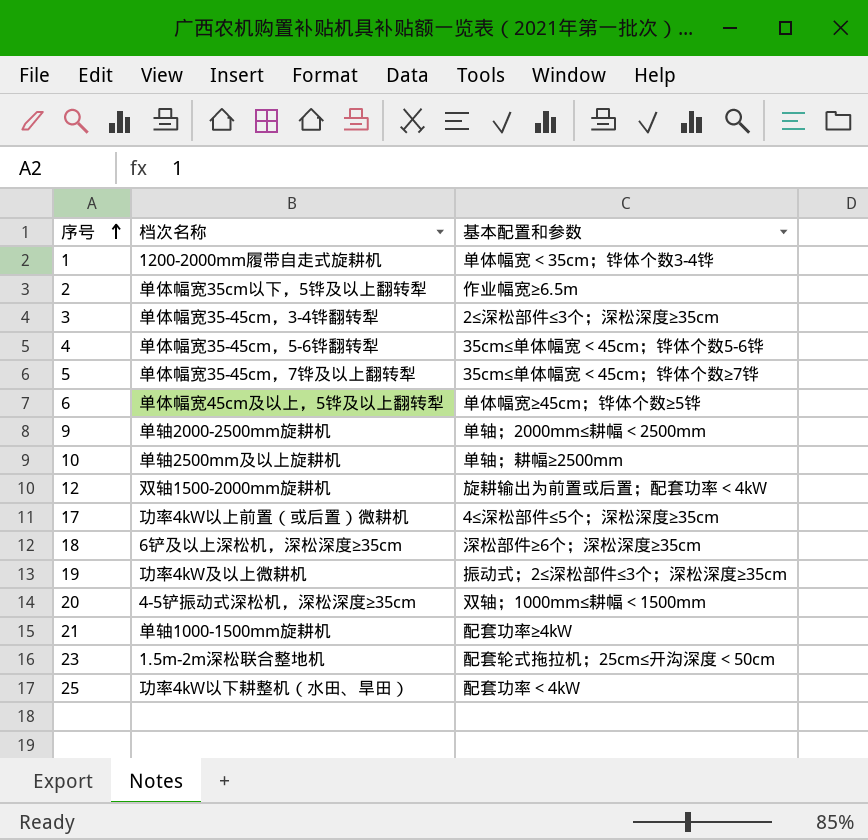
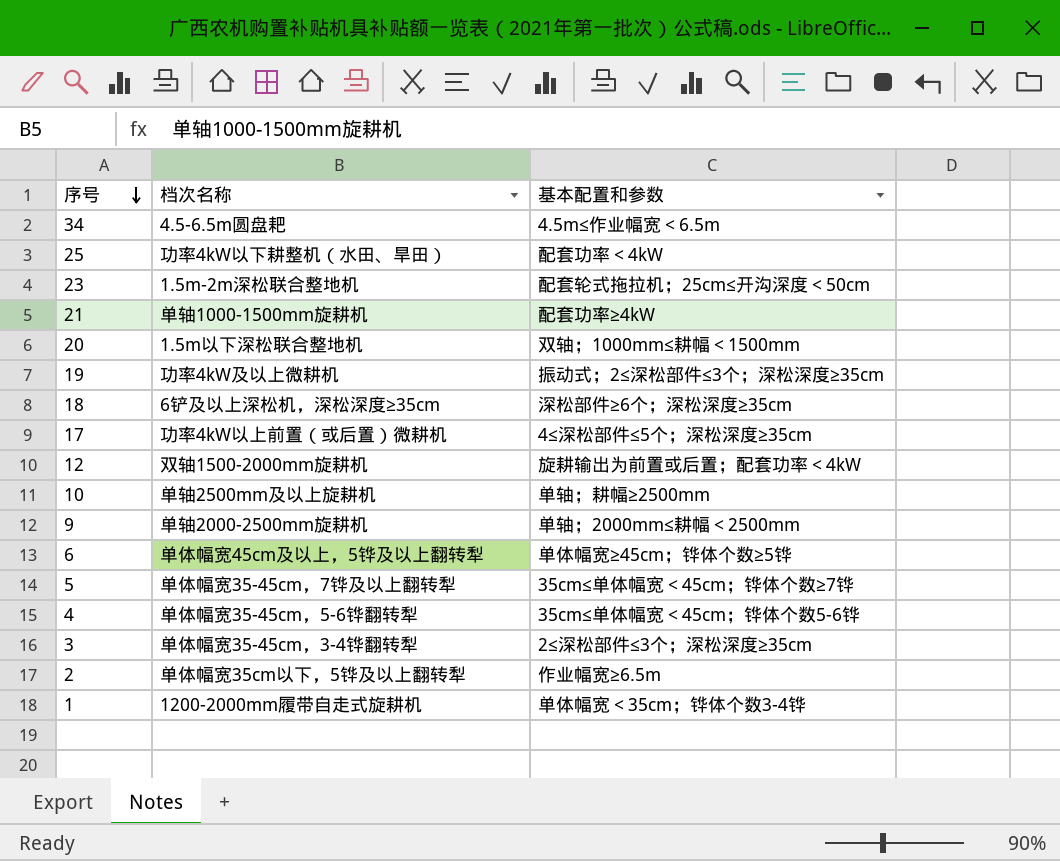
row order: 序号 ascending -> 序号 descending
row 34: none -> 4.5-6.5m圆盘耙 | 4.5m≤作业幅宽＜6.5m
20 | 档次名称: 4-5铲振动式深松机，深松深度≥35cm -> 1.5m以下深松联合整地机

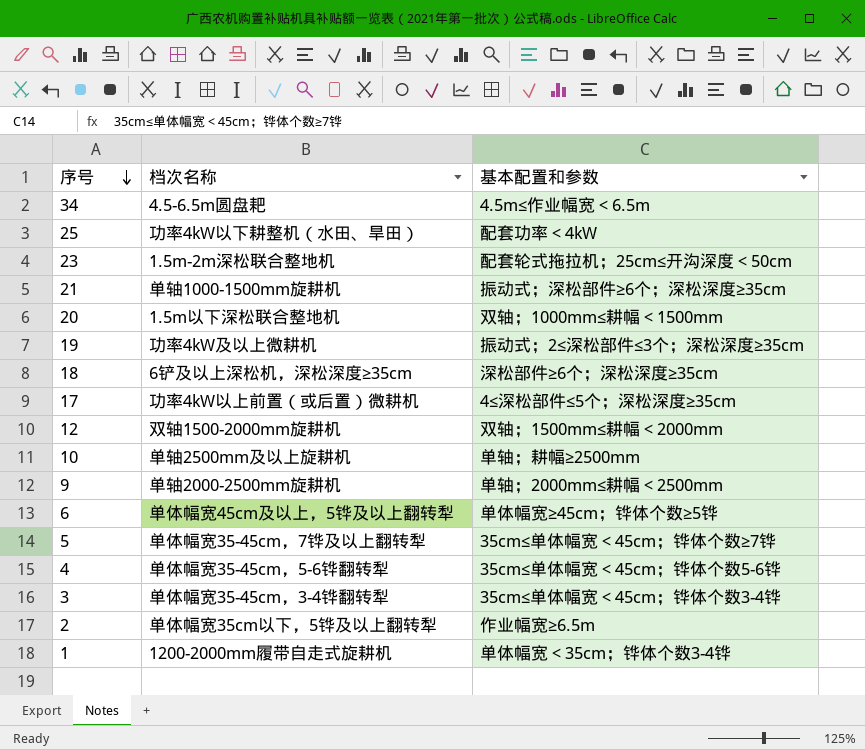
21 | 基本配置和参数: 配套功率≥4kW -> 振动式；深松部件≥6个；深松深度≥35cm
12 | 基本配置和参数: 旋耕输出为前置或后置；配套功率＜4kW -> 双轴；1500mm≤耕幅＜2000mm
3 | 基本配置和参数: 2≤深松部件≤3个；深松深度≥35cm -> 35cm≤单体幅宽＜45cm；铧体个数3-4铧

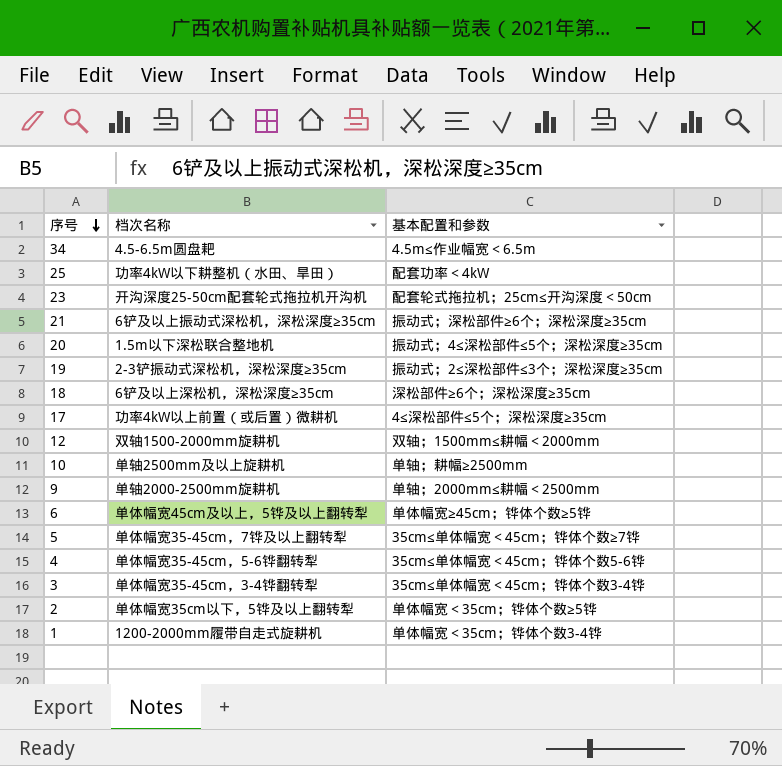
23 | 档次名称: 1.5m-2m深松联合整地机 -> 开沟深度25-50cm配套轮式拖拉机开沟机
21 | 档次名称: 单轴1000-1500mm旋耕机 -> 6铲及以上振动式深松机，深松深度≥35cm
20 | 基本配置和参数: 双轴；1000mm≤耕幅＜1500mm -> 振动式；4≤深松部件≤5个；深松深度≥35cm
19 | 档次名称: 功率4kW及以上微耕机 -> 2-3铲振动式深松机，深松深度≥35cm
2 | 基本配置和参数: 作业幅宽≥6.5m -> 单体幅宽＜35cm；铧体个数≥5铧

